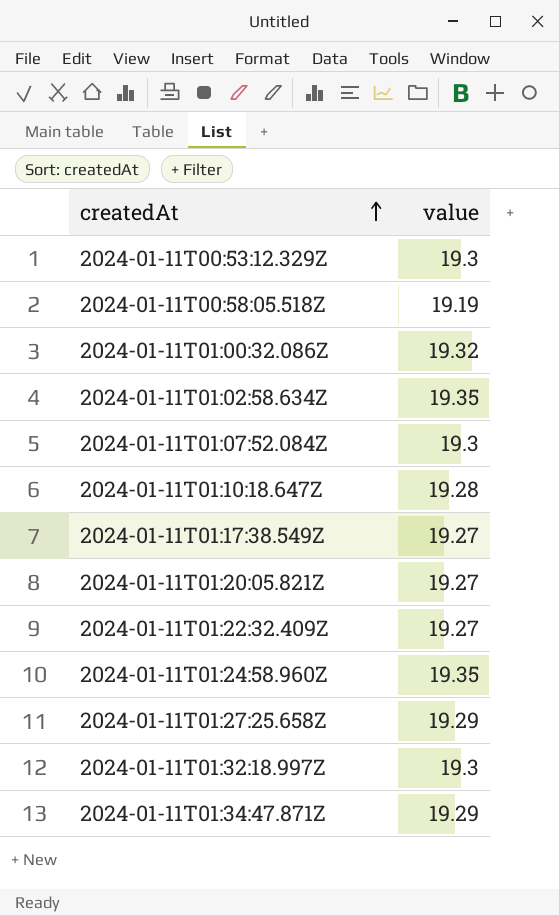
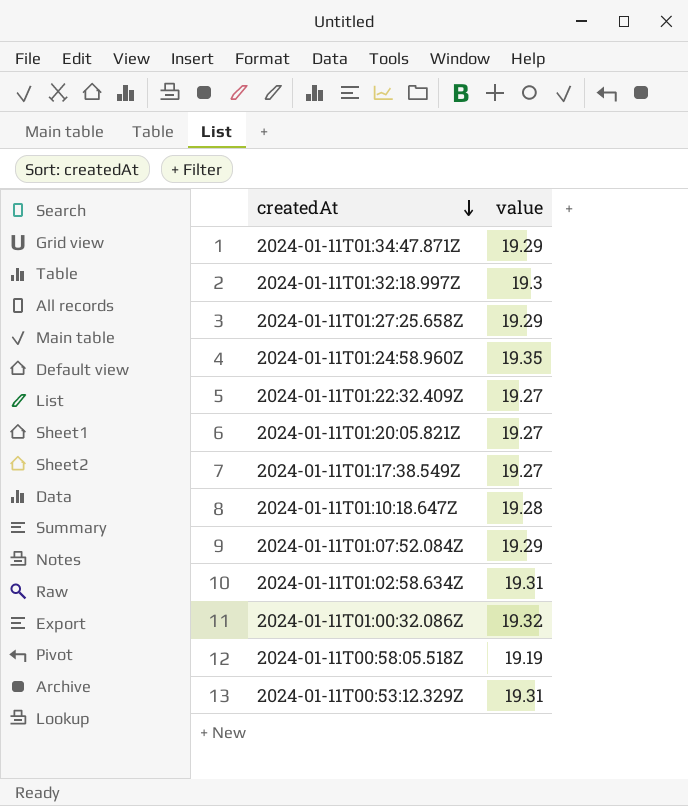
row order: createdAt ascending -> createdAt descending
2024-01-11T01:07:52.084Z | value: 19.3 -> 19.29
2024-01-11T01:02:58.634Z | value: 19.35 -> 19.31
2024-01-11T00:53:12.329Z | value: 19.3 -> 19.31

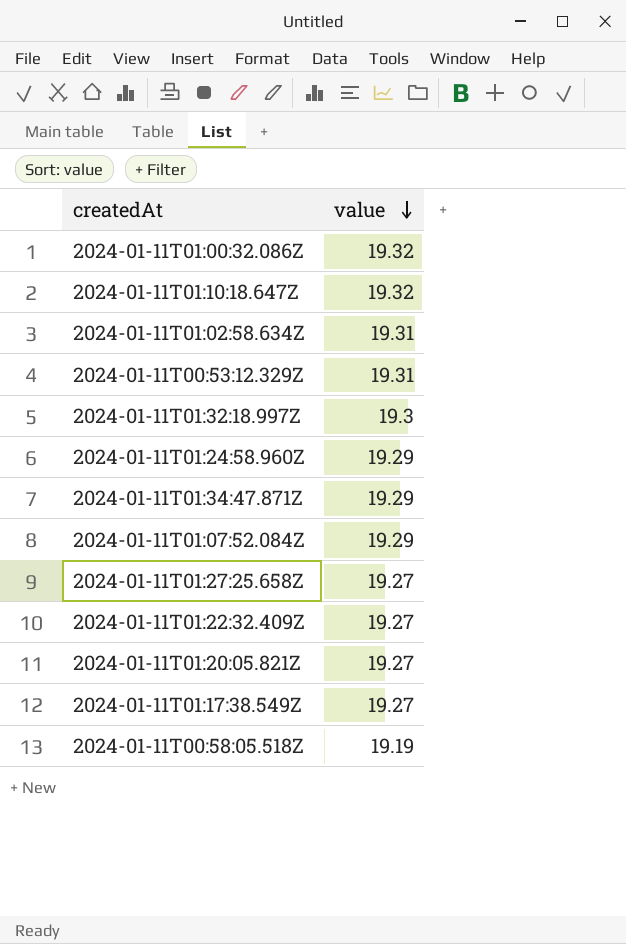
row order: createdAt descending -> value descending
2024-01-11T01:10:18.647Z | value: 19.28 -> 19.32
2024-01-11T01:24:58.960Z | value: 19.35 -> 19.29
2024-01-11T01:27:25.658Z | value: 19.29 -> 19.27

